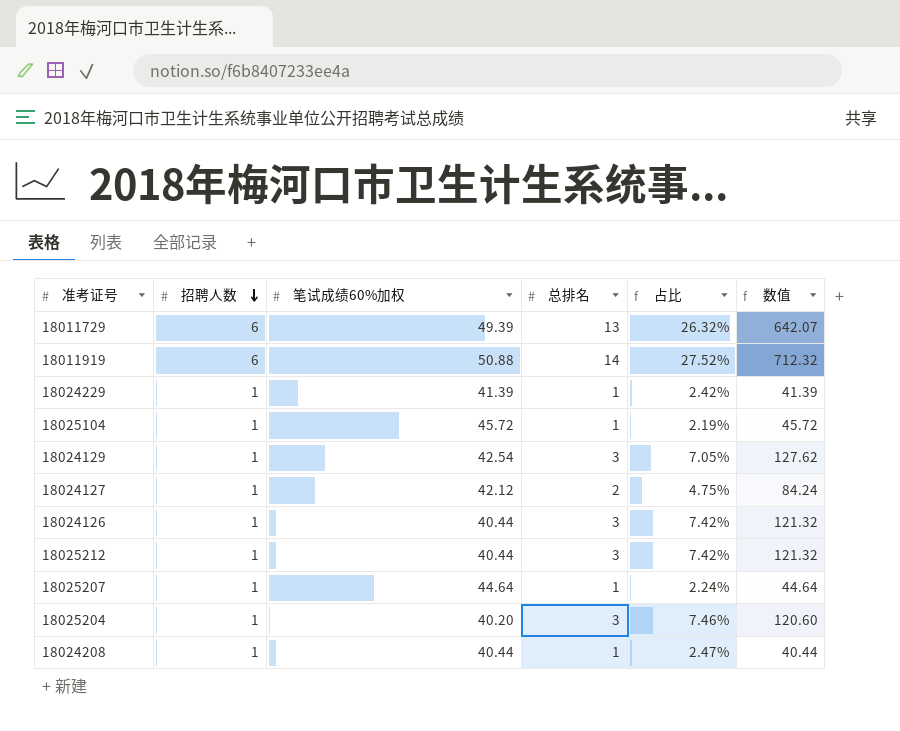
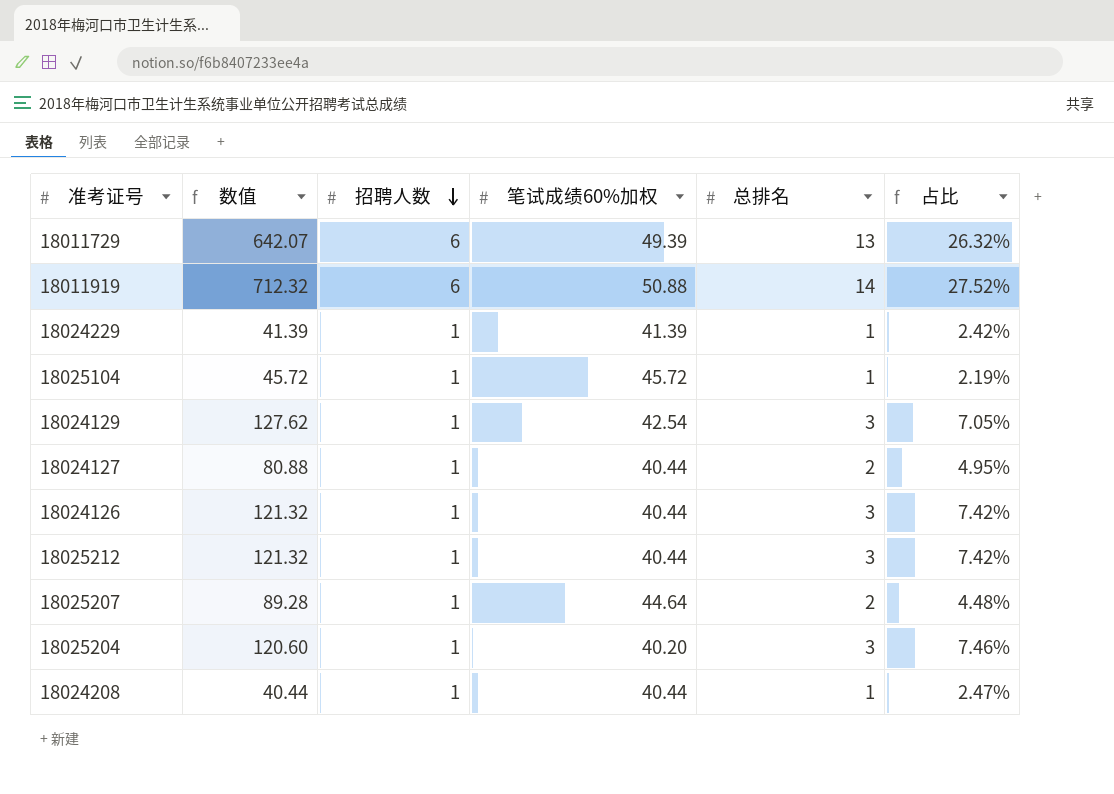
column 数值 | position: 6 -> 2
18024127 | 数值: 84.24 -> 80.88
18024127 | 笔试成绩60%加权: 42.12 -> 40.44
18024127 | 占比: 4.75% -> 4.95%
18025207 | 数值: 44.64 -> 89.28
18025207 | 总排名: 1 -> 2
18025207 | 占比: 2.24% -> 4.48%

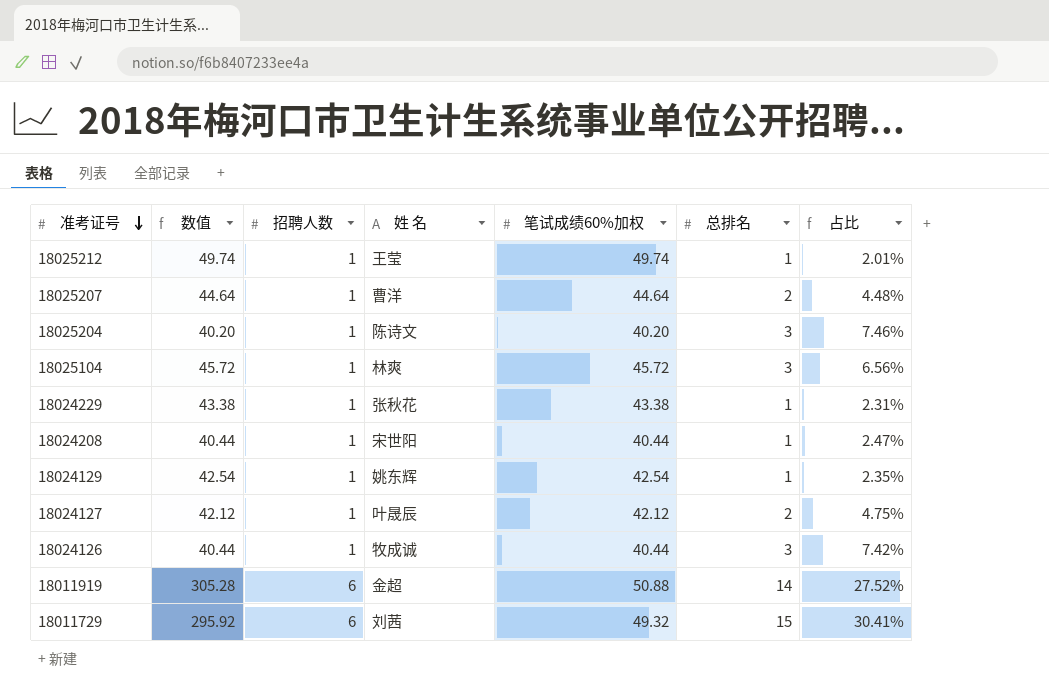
row order: 招聘人数 descending -> 准考证号 descending
column 数值 | formula: [笔试成绩60%加权] * [总排名] -> [招聘人数] * [笔试成绩60%加权]
column 姓 名 | position: none -> 4
18025212 | 笔试成绩60%加权: 40.44 -> 49.74
18025212 | 总排名: 3 -> 1
18025212 | 占比: 7.42% -> 2.01%
18025104 | 总排名: 1 -> 3
18025104 | 占比: 2.19% -> 6.56%
18024229 | 笔试成绩60%加权: 41.39 -> 43.38
18024229 | 占比: 2.42% -> 2.31%
18024129 | 总排名: 3 -> 1
18024129 | 占比: 7.05% -> 2.35%
18024127 | 笔试成绩60%加权: 40.44 -> 42.12
18024127 | 占比: 4.95% -> 4.75%
18011729 | 笔试成绩60%加权: 49.39 -> 49.32
18011729 | 总排名: 13 -> 15
18011729 | 占比: 26.32% -> 30.41%

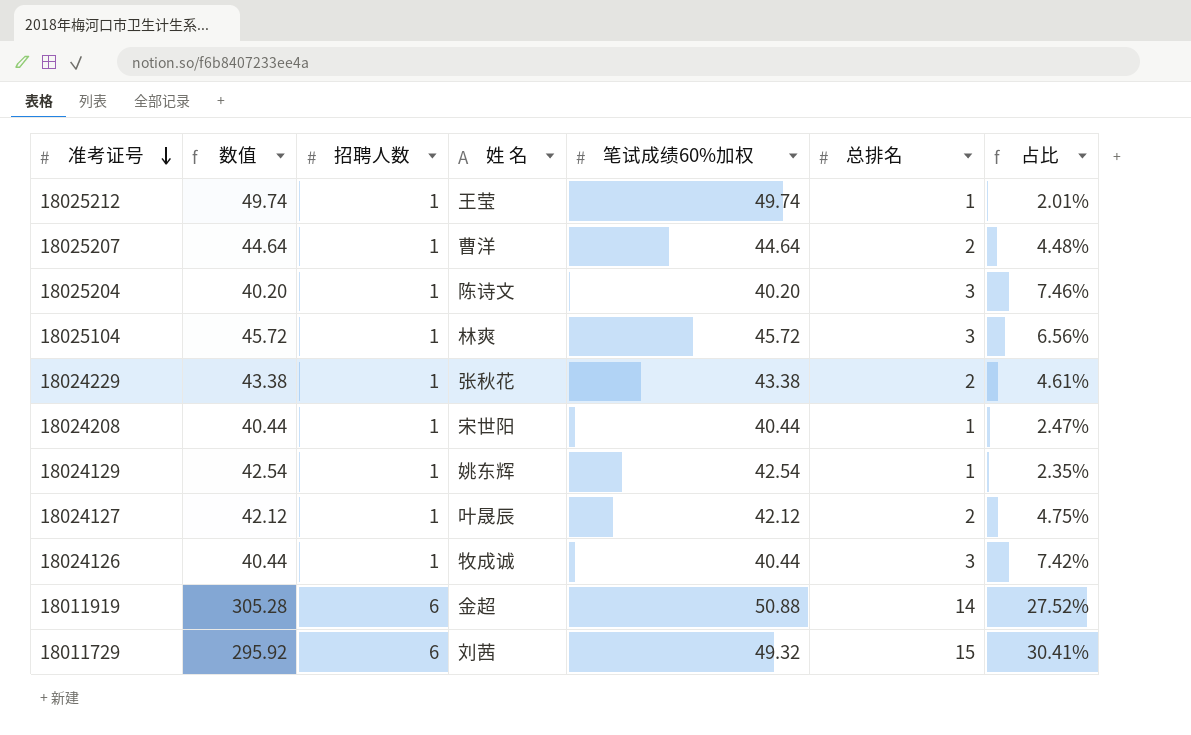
18024229 | 总排名: 1 -> 2
18024229 | 占比: 2.31% -> 4.61%

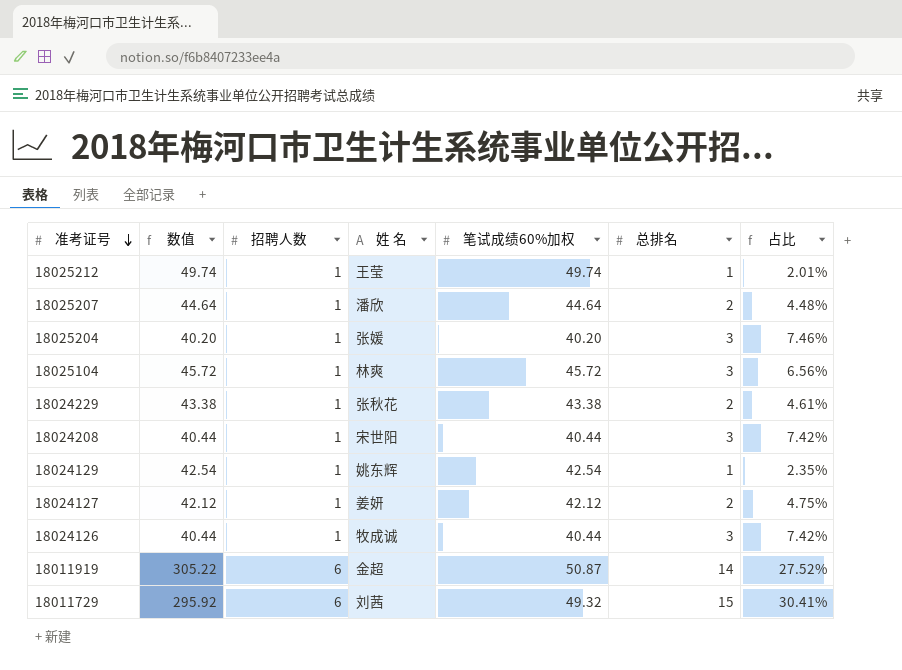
18025207 | 姓 名: 曹洋 -> 潘欣
18025204 | 姓 名: 陈诗文 -> 张媛
18024208 | 总排名: 1 -> 3
18024208 | 占比: 2.47% -> 7.42%
18024127 | 姓 名: 叶晟辰 -> 姜妍
18011919 | 数值: 305.28 -> 305.22
18011919 | 笔试成绩60%加权: 50.88 -> 50.87

